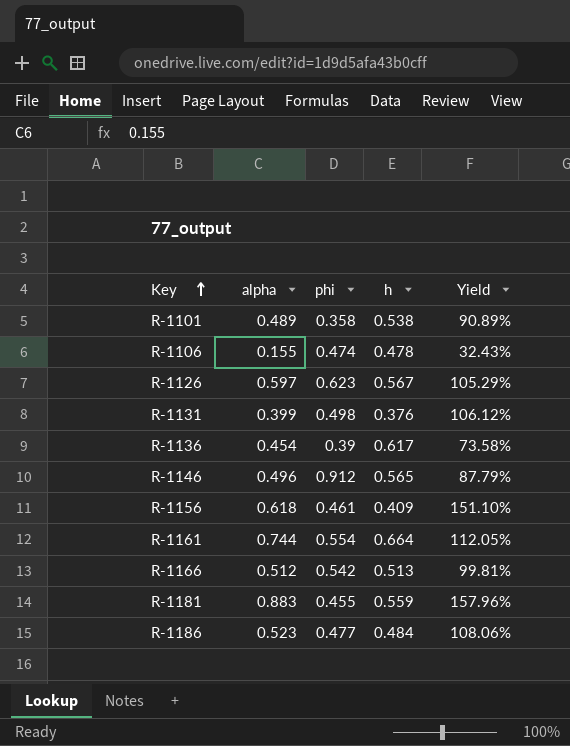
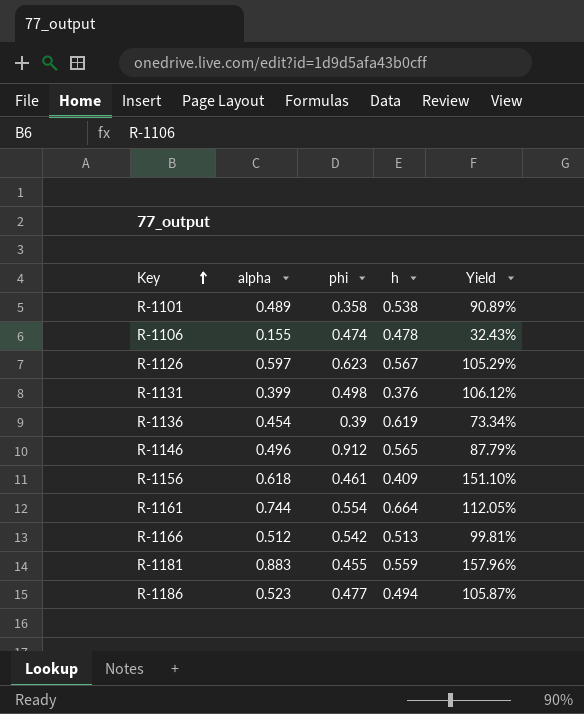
R-1136 | h: 0.617 -> 0.619
R-1136 | Yield: 73.58% -> 73.34%
R-1186 | h: 0.484 -> 0.494
R-1186 | Yield: 108.06% -> 105.87%

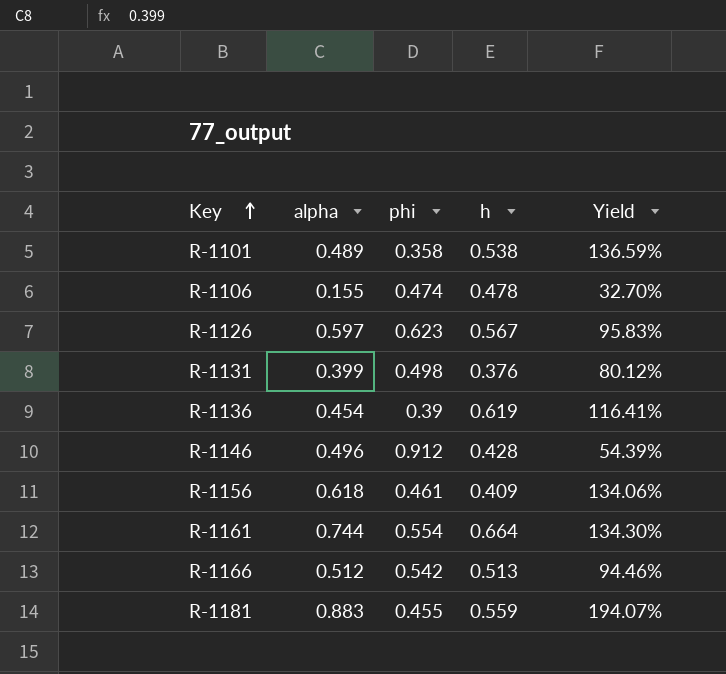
column Yield | formula: [alpha] / [h] -> [alpha] / [phi]
row R-1186: 0.523 | 0.477 | 0.494 | 105.87% -> none
R-1146 | h: 0.565 -> 0.428

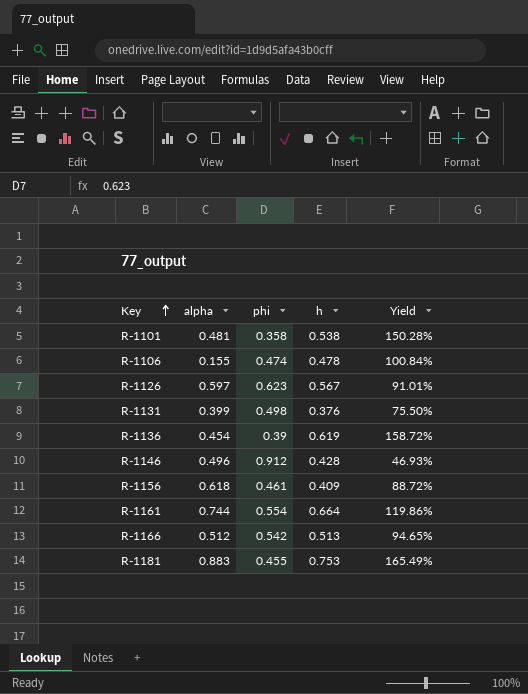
column Yield | formula: [alpha] / [phi] -> [h] / [phi]
R-1101 | alpha: 0.489 -> 0.481
R-1181 | h: 0.559 -> 0.753

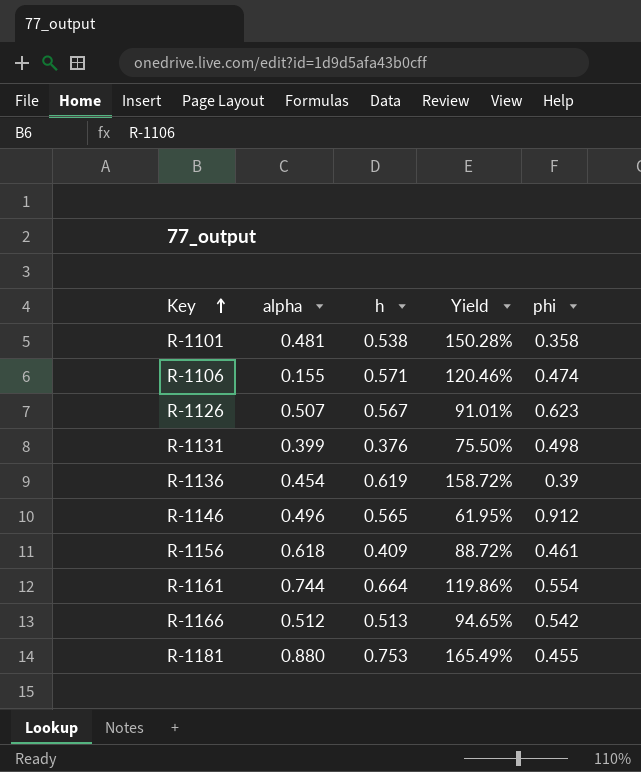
column phi | position: 3 -> 5
R-1106 | h: 0.478 -> 0.571
R-1106 | Yield: 100.84% -> 120.46%
R-1126 | alpha: 0.597 -> 0.507
R-1146 | h: 0.428 -> 0.565
R-1146 | Yield: 46.93% -> 61.95%
R-1181 | alpha: 0.883 -> 0.880

